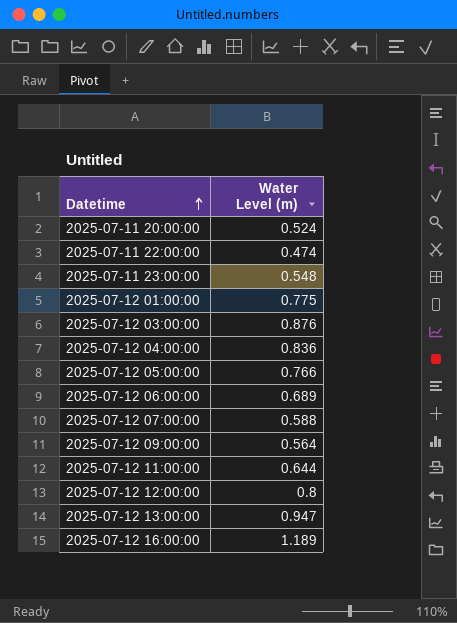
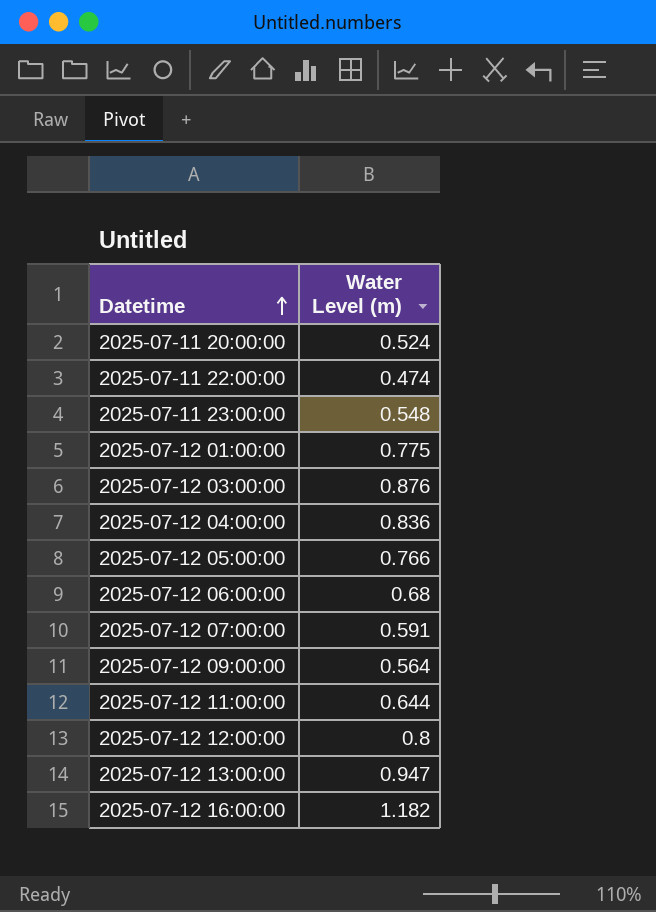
2025-07-12 06:00:00 | Water Level (m): 0.689 -> 0.68
2025-07-12 07:00:00 | Water Level (m): 0.588 -> 0.591
2025-07-12 16:00:00 | Water Level (m): 1.189 -> 1.182

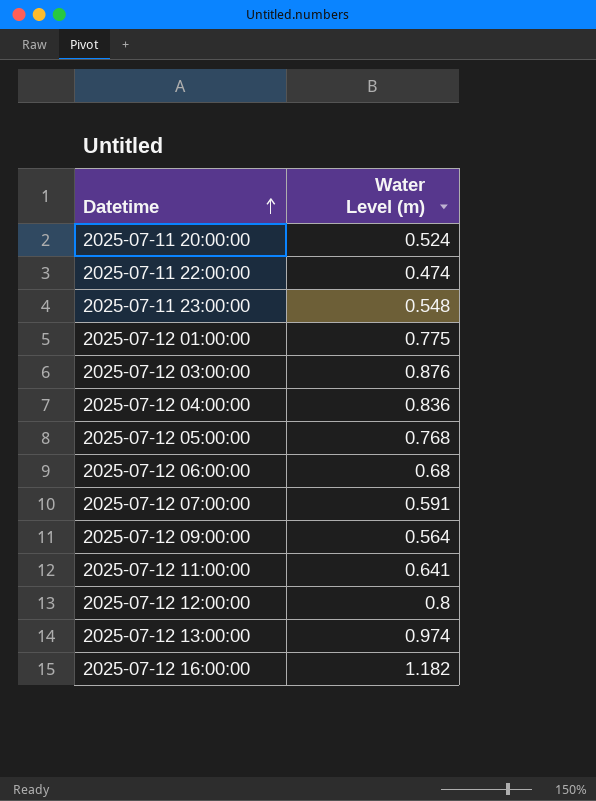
2025-07-12 05:00:00 | Water Level (m): 0.766 -> 0.768
2025-07-12 11:00:00 | Water Level (m): 0.644 -> 0.641
2025-07-12 13:00:00 | Water Level (m): 0.947 -> 0.974

